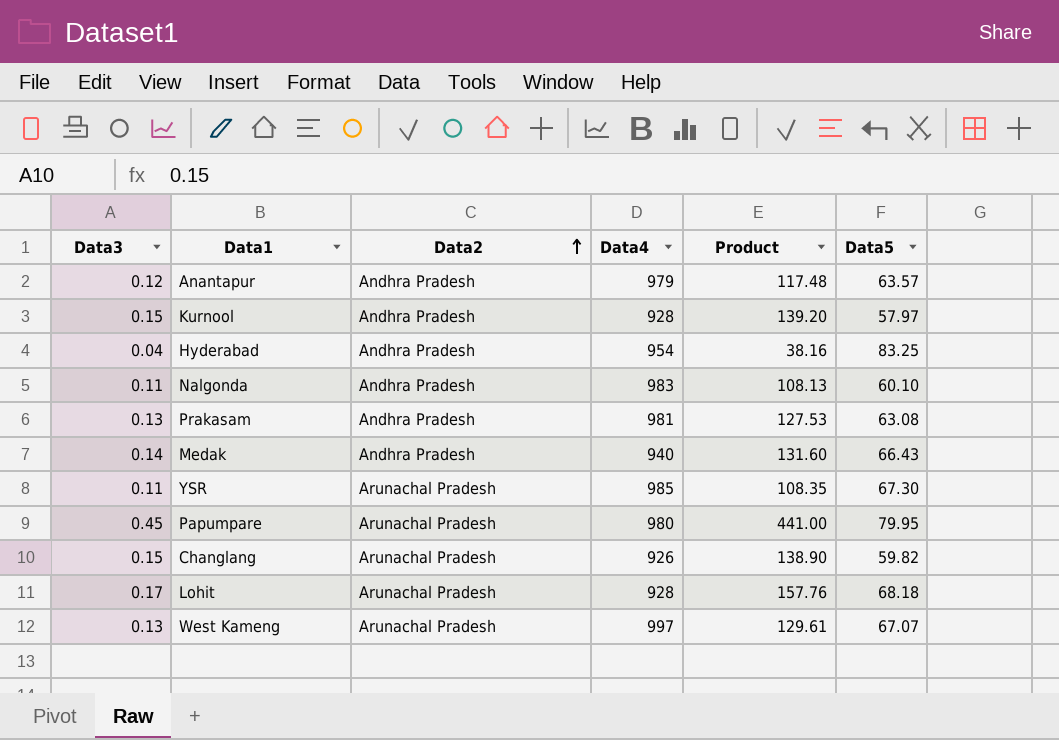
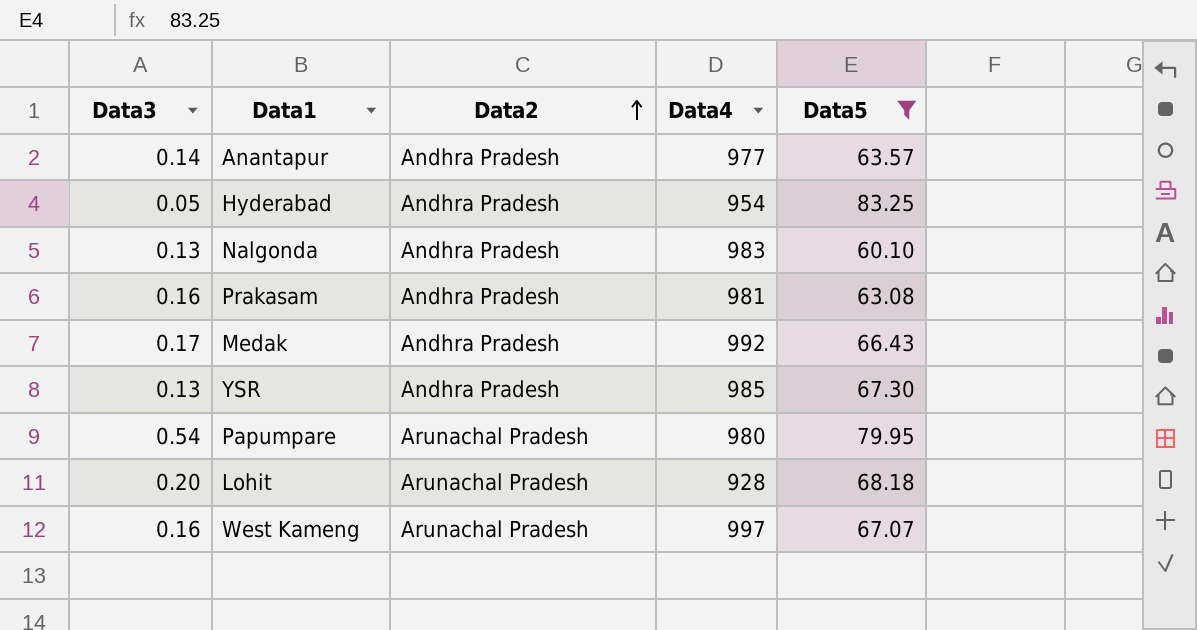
filter: none -> Data5 >= 60.10
column Product | formula: [Data3] * [Data4] -> none
Anantapur | Data3: 0.12 -> 0.14
Anantapur | Data4: 979 -> 977
Hyderabad | Data3: 0.04 -> 0.05
Nalgonda | Data3: 0.11 -> 0.13
Prakasam | Data3: 0.13 -> 0.16
Medak | Data3: 0.14 -> 0.17
Medak | Data4: 940 -> 992
YSR | Data3: 0.11 -> 0.13
YSR | Data2: Arunachal Pradesh -> Andhra Pradesh
Papumpare | Data3: 0.45 -> 0.54
Lohit | Data3: 0.17 -> 0.20
West Kameng | Data3: 0.13 -> 0.16

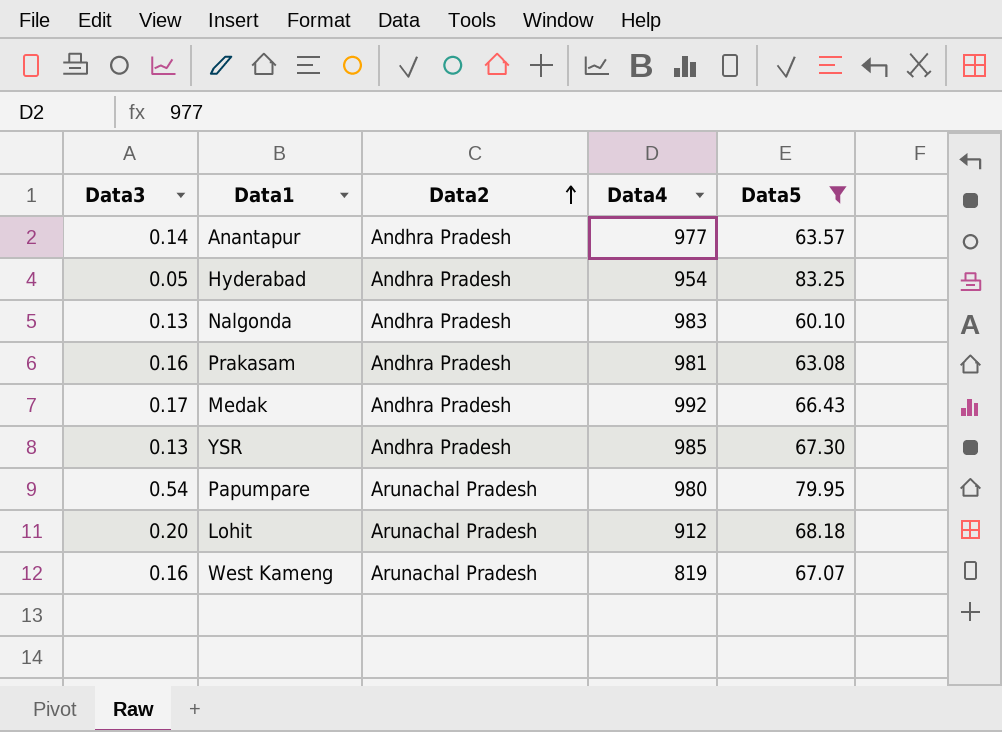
Lohit | Data4: 928 -> 912
West Kameng | Data4: 997 -> 819

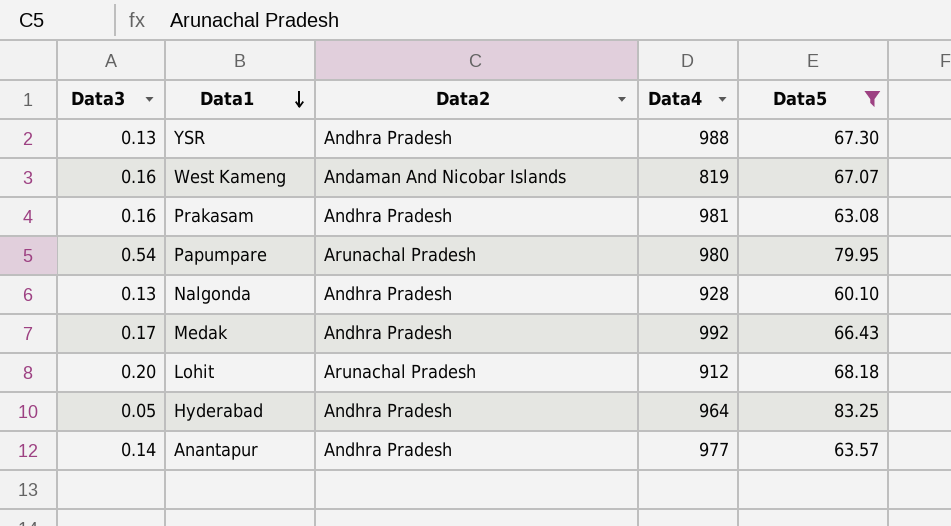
row order: Data2 ascending -> Data1 descending
YSR | Data4: 985 -> 988
West Kameng | Data2: Arunachal Pradesh -> Andaman And Nicobar Islands
Nalgonda | Data4: 983 -> 928
Hyderabad | Data4: 954 -> 964

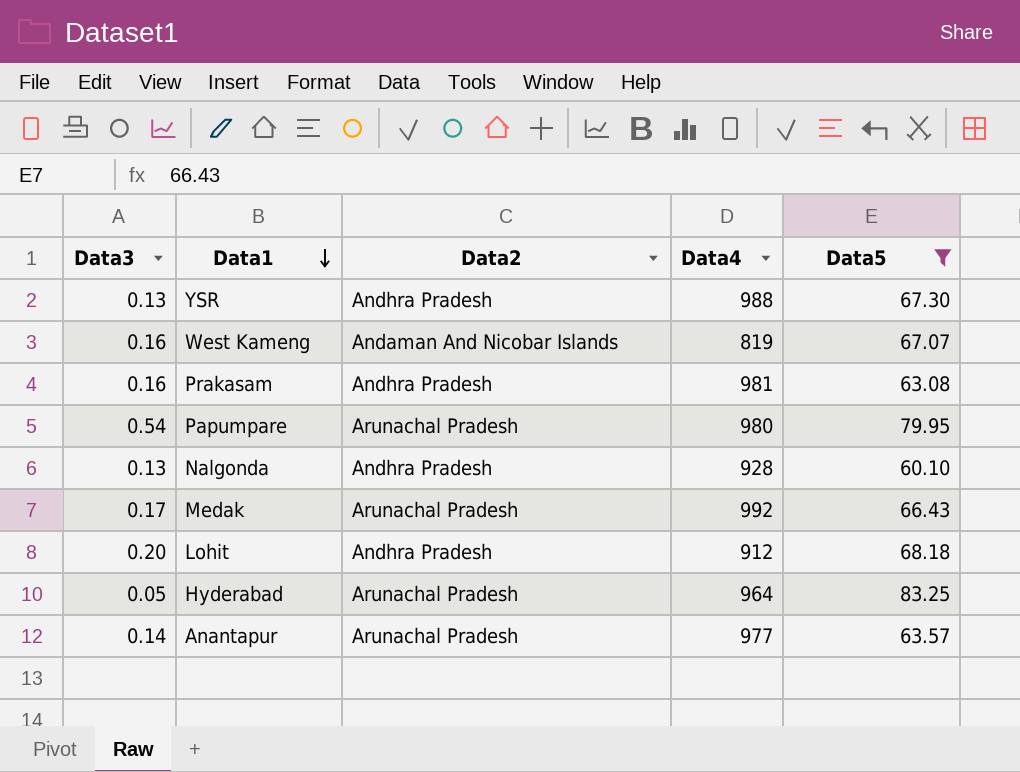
Medak | Data2: Andhra Pradesh -> Arunachal Pradesh
Lohit | Data2: Arunachal Pradesh -> Andhra Pradesh
Hyderabad | Data2: Andhra Pradesh -> Arunachal Pradesh
Anantapur | Data2: Andhra Pradesh -> Arunachal Pradesh

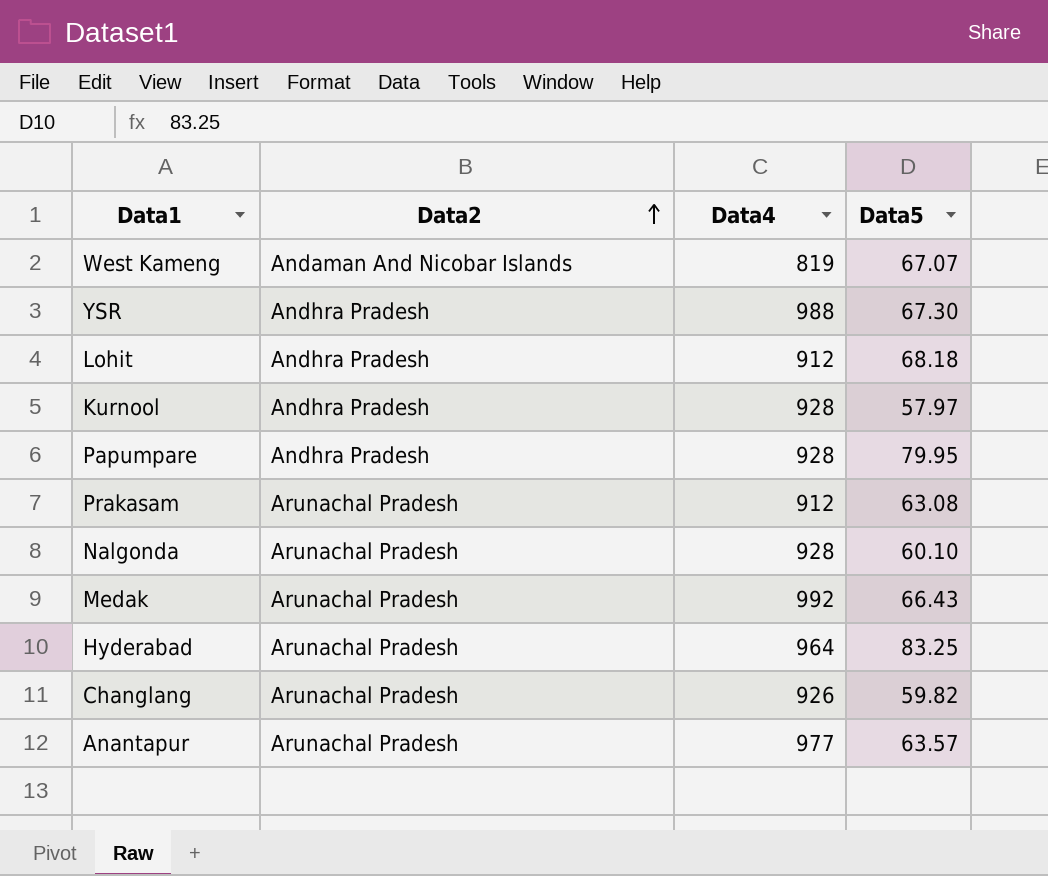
filter: Data5 >= 60.10 -> none
row order: Data1 descending -> Data2 ascending
column Data3 | position: 1 -> none
Papumpare | Data2: Arunachal Pradesh -> Andhra Pradesh
Papumpare | Data4: 980 -> 928
Prakasam | Data2: Andhra Pradesh -> Arunachal Pradesh
Prakasam | Data4: 981 -> 912
Nalgonda | Data2: Andhra Pradesh -> Arunachal Pradesh

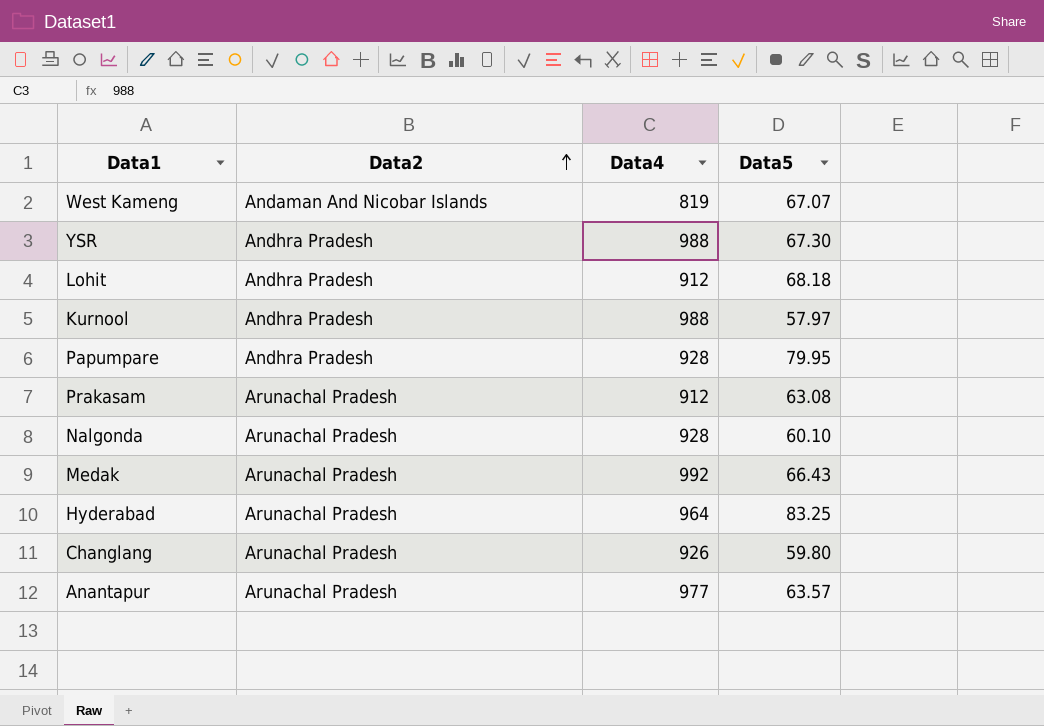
Kurnool | Data4: 928 -> 988
Changlang | Data5: 59.82 -> 59.80

